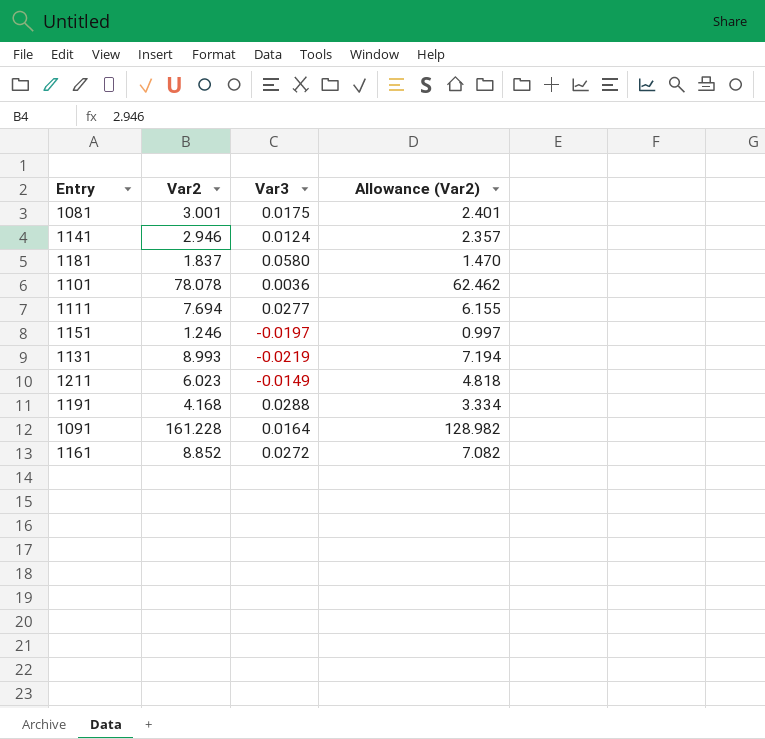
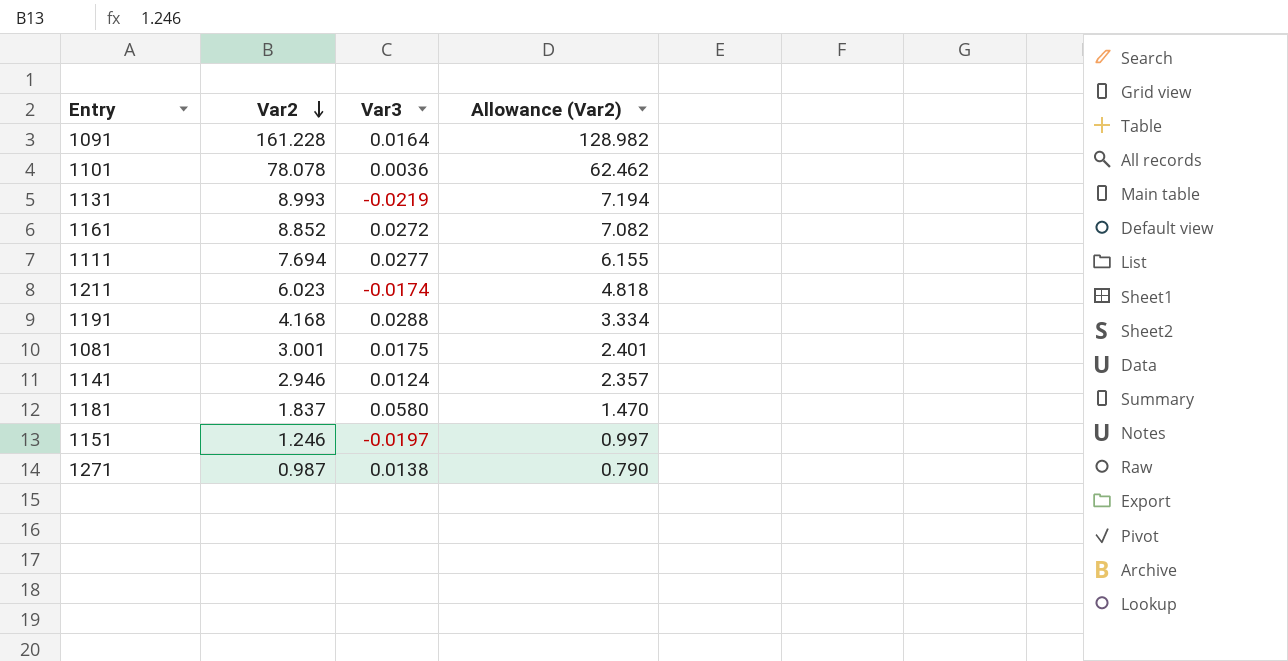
row order: none -> Var2 descending
1211 | Var3: -0.0149 -> -0.0174
row 1271: none -> 0.987 | 0.0138 | 0.790

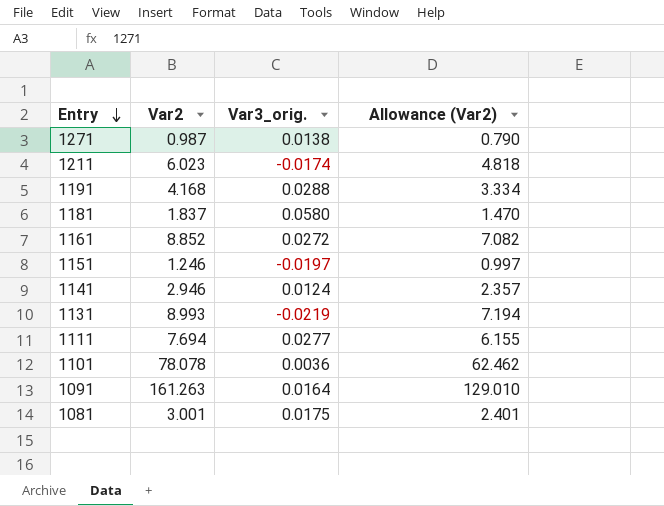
row order: Var2 descending -> Entry descending
column name: Var3 -> Var3_orig.
1091 | Var2: 161.228 -> 161.263
1091 | Allowance (Var2): 128.982 -> 129.010

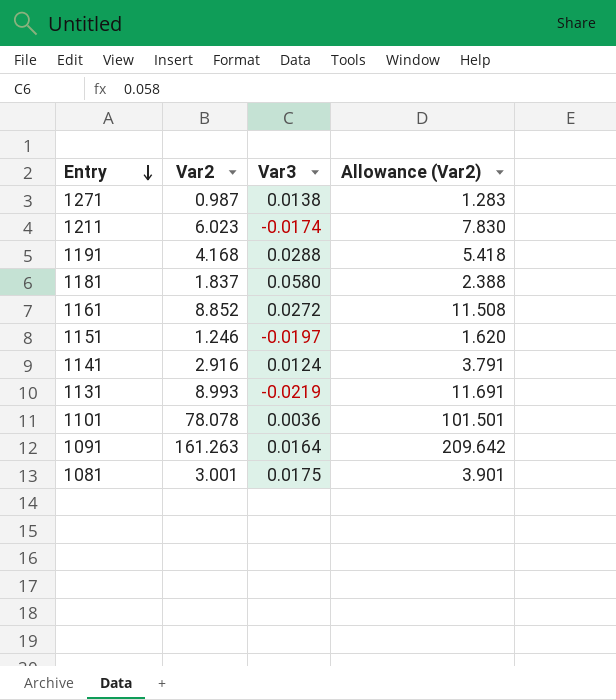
column name: Var3_orig. -> Var3
column Allowance (Var2) | formula: [Var2] * 0.8 -> [Var2] * 1.3
row 1111: 7.694 | 0.0277 | 6.155 -> none
1141 | Var2: 2.946 -> 2.916

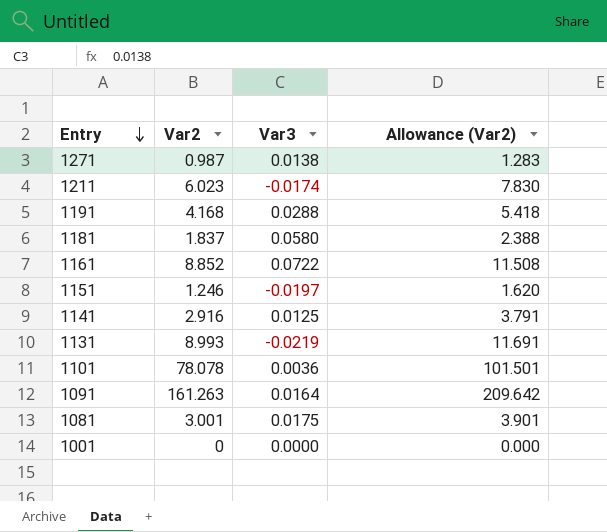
1161 | Var3: 0.0272 -> 0.0722
1141 | Var3: 0.0124 -> 0.0125
row 1001: none -> 0 | 0.0000 | 0.000

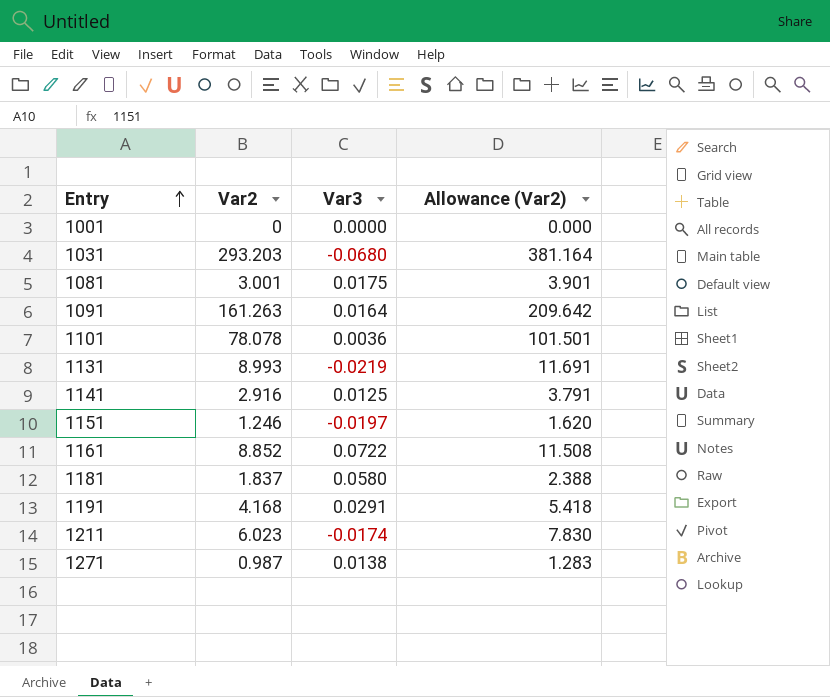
row order: Entry descending -> Entry ascending
row 1031: none -> 293.203 | -0.0680 | 381.164
1191 | Var3: 0.0288 -> 0.0291

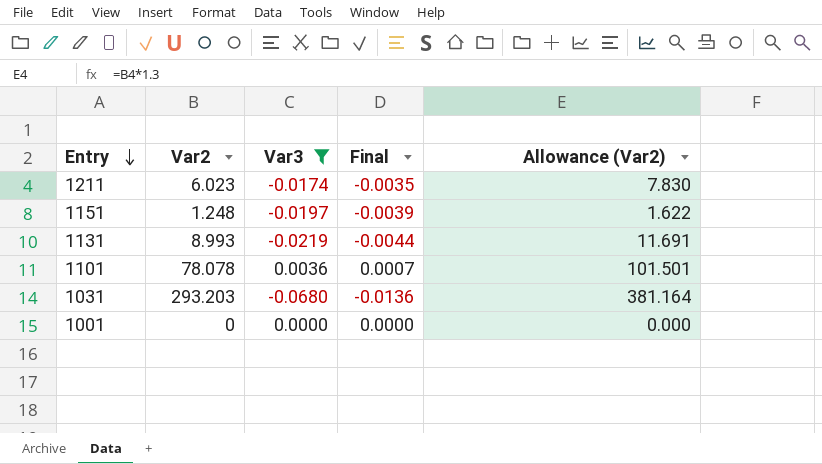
filter: none -> Var3 <= 0.0036
row order: Entry ascending -> Entry descending
column Final | formula: none -> [Var3] * 0.2
1151 | Var2: 1.246 -> 1.248
1151 | Allowance (Var2): 1.620 -> 1.622

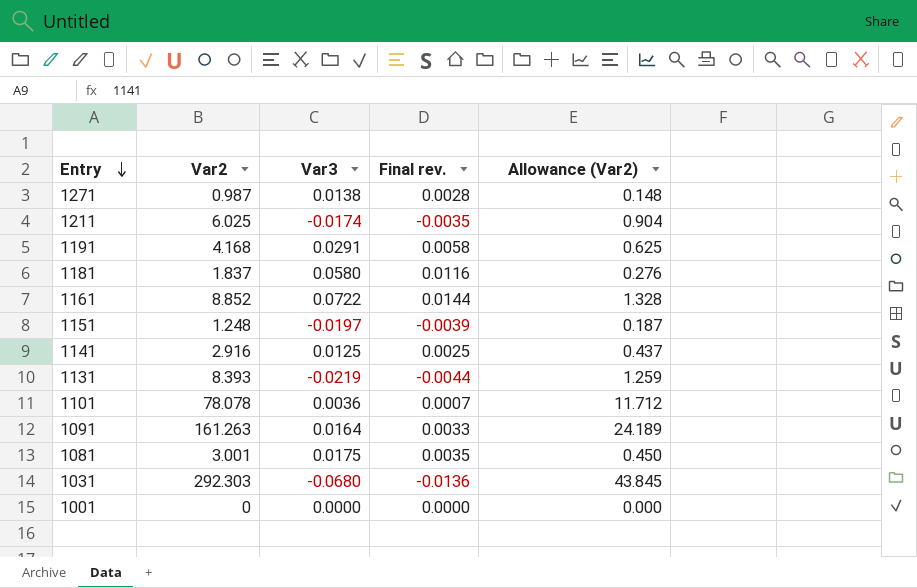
filter: Var3 <= 0.0036 -> none
column name: Final -> Final rev.
column Allowance (Var2) | formula: [Var2] * 1.3 -> [Var2] * 0.15
1211 | Var2: 6.023 -> 6.025
1131 | Var2: 8.993 -> 8.393
1031 | Var2: 293.203 -> 292.303

